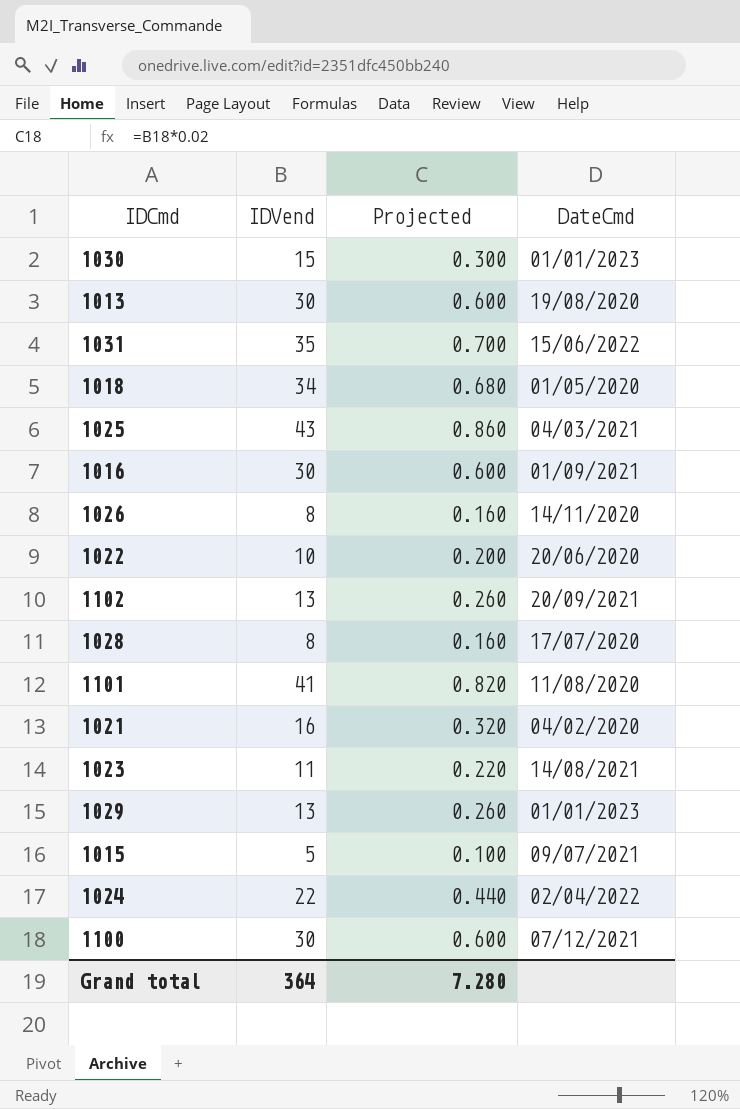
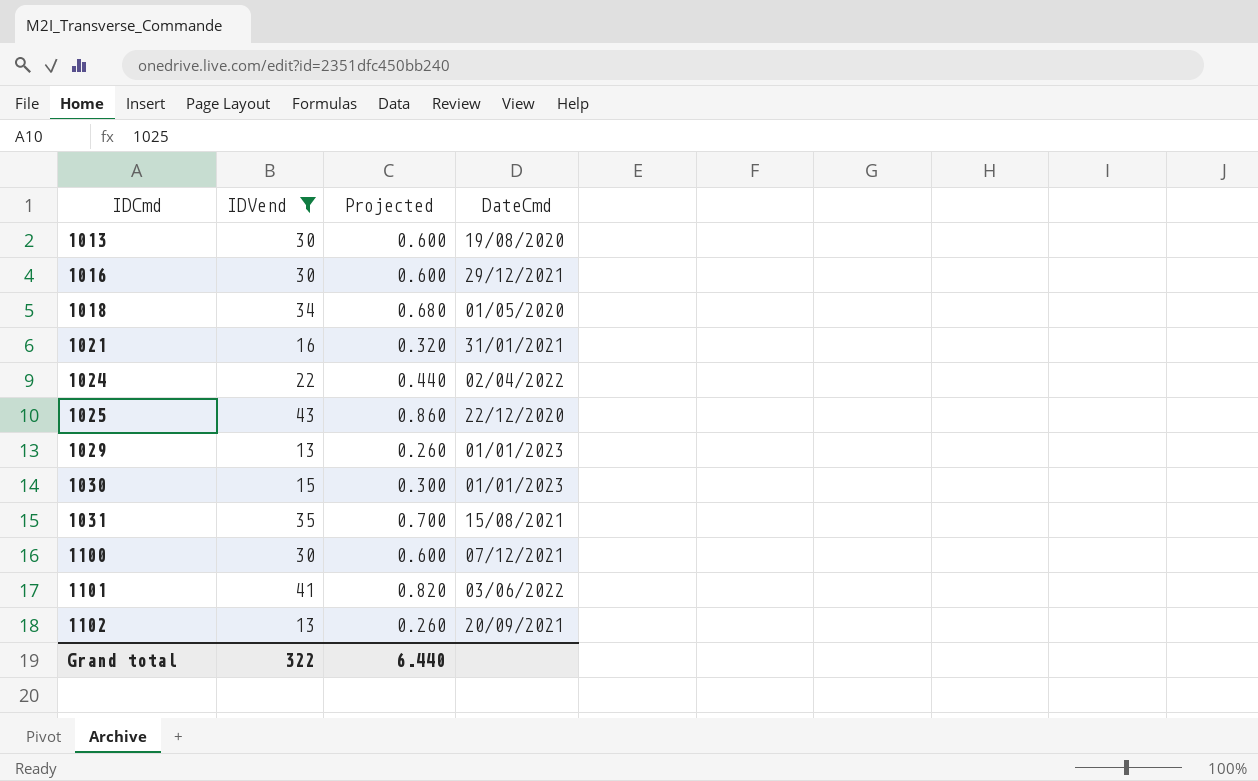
filter: none -> IDVend >= 13
row order: none -> IDCmd ascending
1016 | DateCmd: 01/09/2021 -> 29/12/2021
1021 | DateCmd: 04/02/2020 -> 31/01/2021
1025 | DateCmd: 04/03/2021 -> 22/12/2020
1031 | DateCmd: 15/06/2022 -> 15/08/2021
1101 | DateCmd: 11/08/2020 -> 03/06/2022
Grand total | IDVend: 364 -> 322
Grand total | Projected: 7.280 -> 6.440

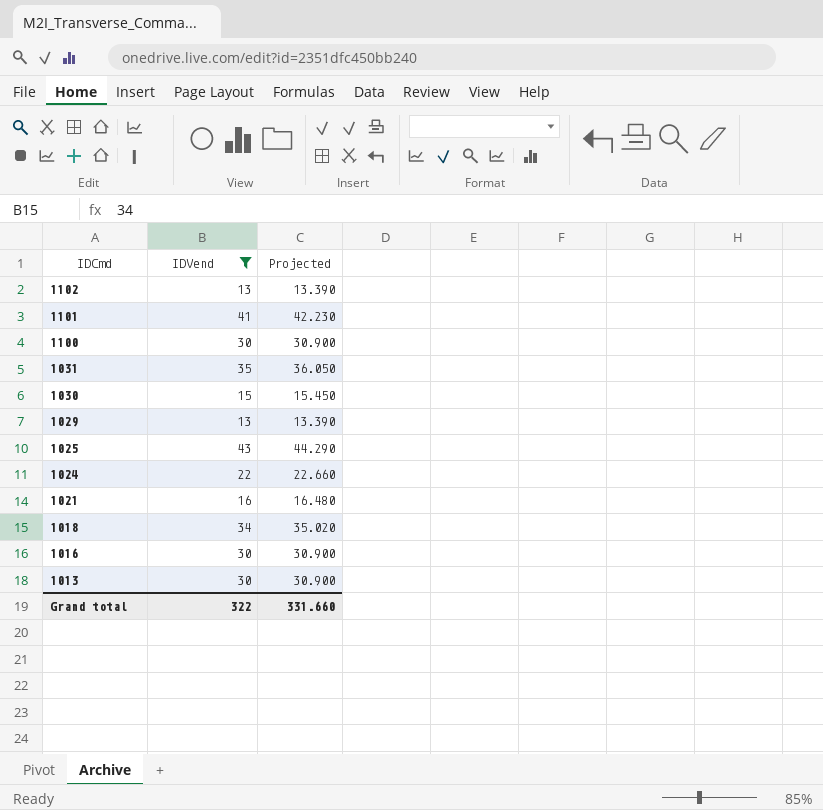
row order: IDCmd ascending -> IDCmd descending
column DateCmd | position: 4 -> none
column Projected | formula: [IDVend] * 0.02 -> [IDVend] * 1.03
Grand total | Projected: 6.440 -> 331.660

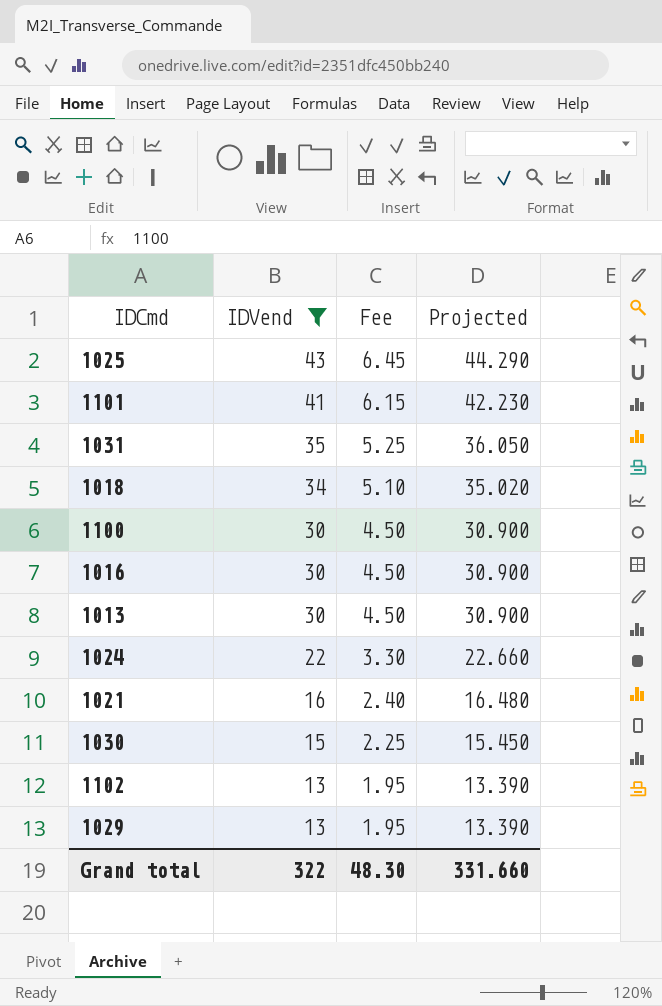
row order: IDCmd descending -> IDVend descending
column Fee | formula: none -> [IDVend] * 0.15

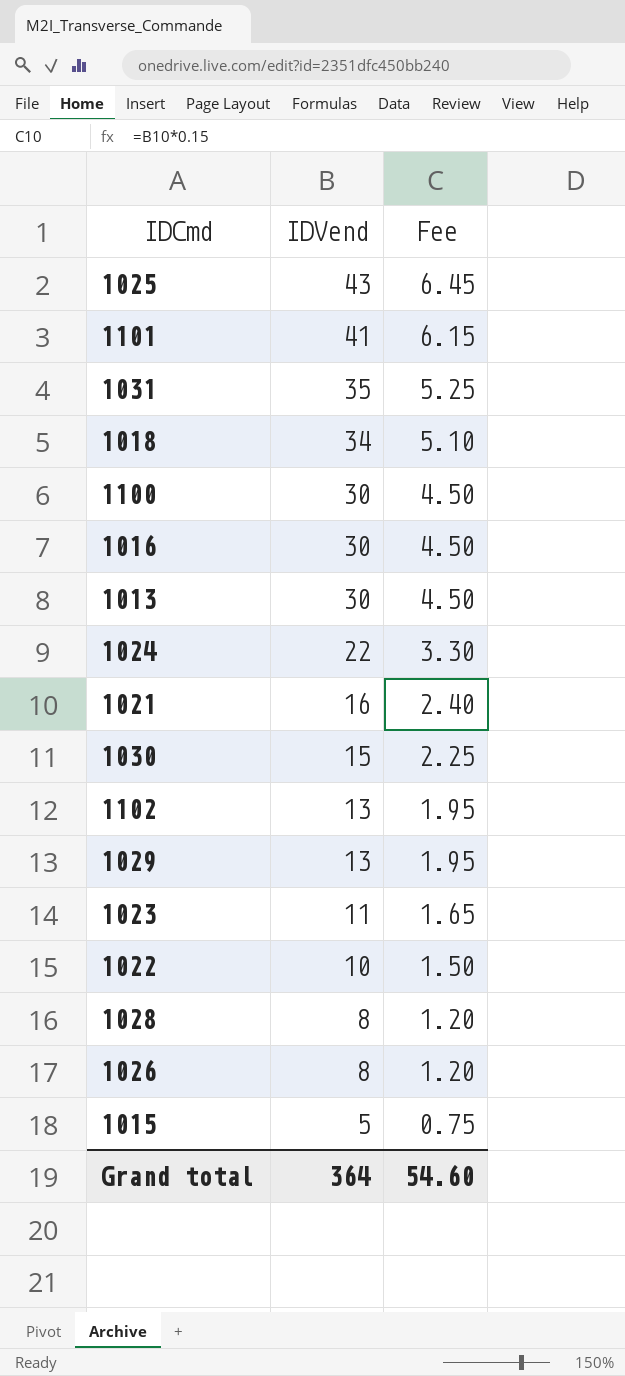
filter: IDVend >= 13 -> none
column Projected | formula: [IDVend] * 1.03 -> none
Grand total | IDVend: 322 -> 364
Grand total | Fee: 48.30 -> 54.60

